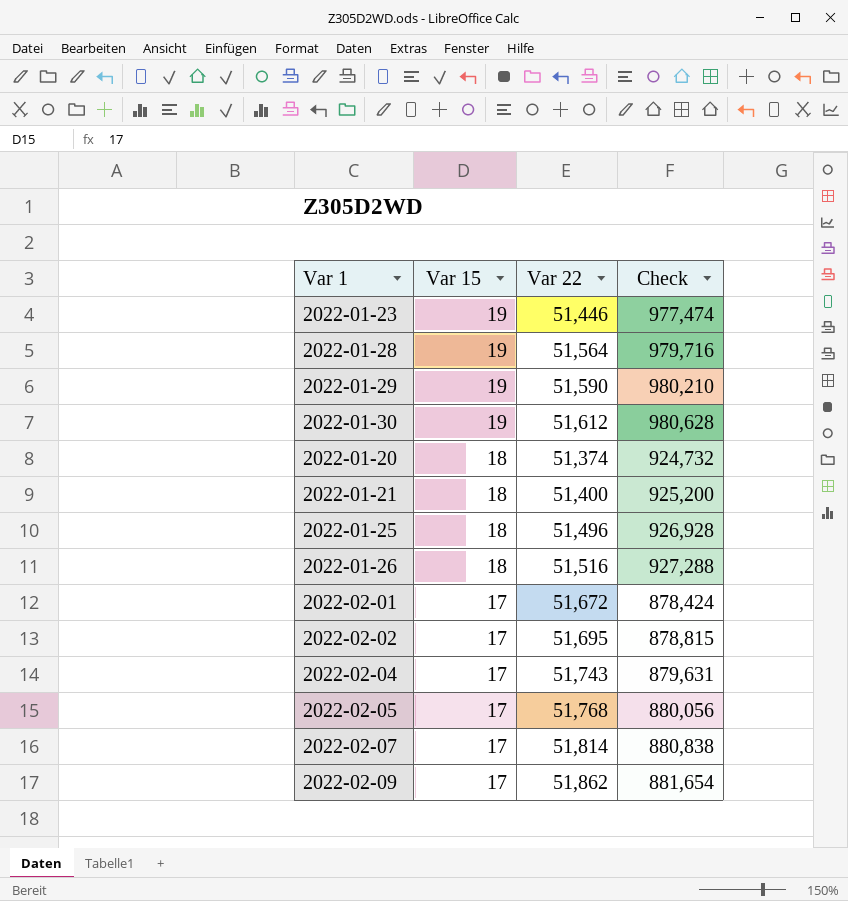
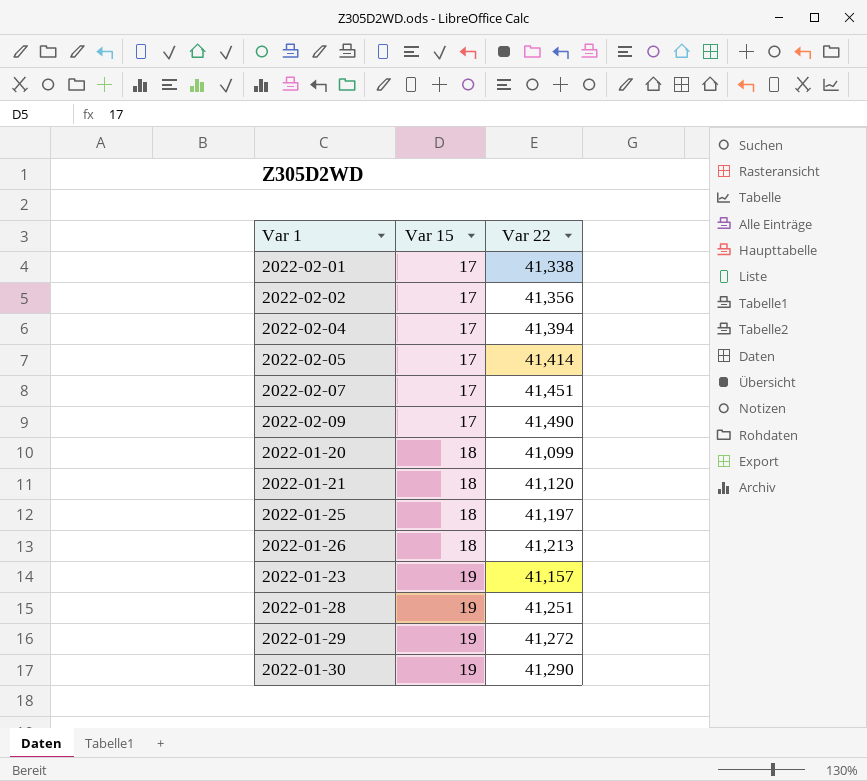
row order: Var 15 descending -> Var 15 ascending
column Check | formula: [Var 15] * [Var 22] -> none
2022-02-01 | Var 22: 51,672 -> 41,338
2022-02-02 | Var 22: 51,695 -> 41,356
2022-02-04 | Var 22: 51,743 -> 41,394
2022-02-05 | Var 22: 51,768 -> 41,414
2022-02-07 | Var 22: 51,814 -> 41,451
2022-02-09 | Var 22: 51,862 -> 41,490
2022-01-20 | Var 22: 51,374 -> 41,099
2022-01-21 | Var 22: 51,400 -> 41,120
2022-01-25 | Var 22: 51,496 -> 41,197
2022-01-26 | Var 22: 51,516 -> 41,213
2022-01-23 | Var 22: 51,446 -> 41,157
2022-01-28 | Var 22: 51,564 -> 41,251
2022-01-29 | Var 22: 51,590 -> 41,272
2022-01-30 | Var 22: 51,612 -> 41,290

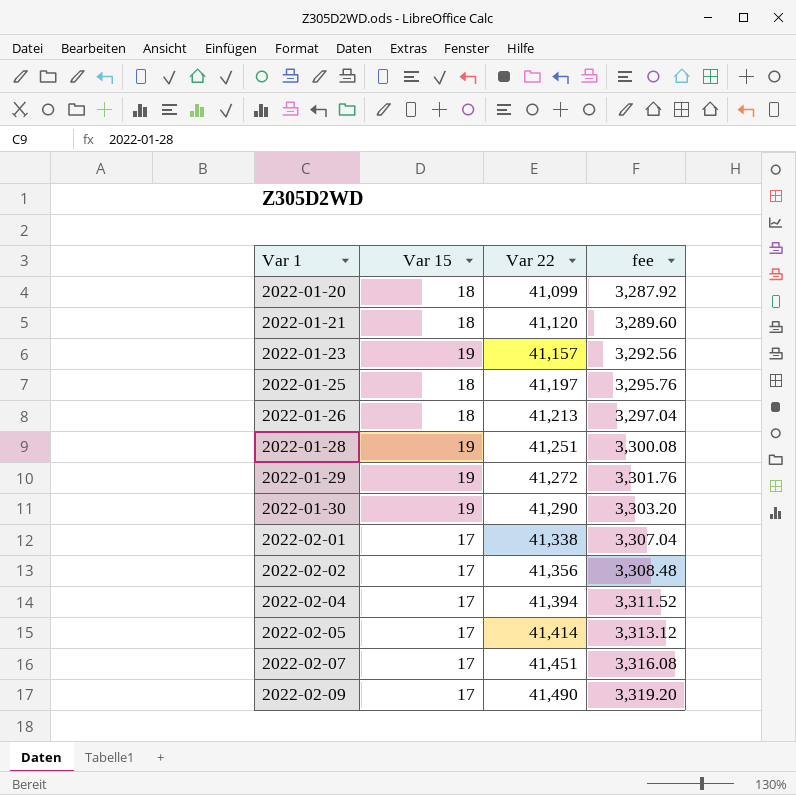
row order: Var 15 ascending -> Var 1 ascending
column fee | formula: none -> [Var 22] * 0.08

